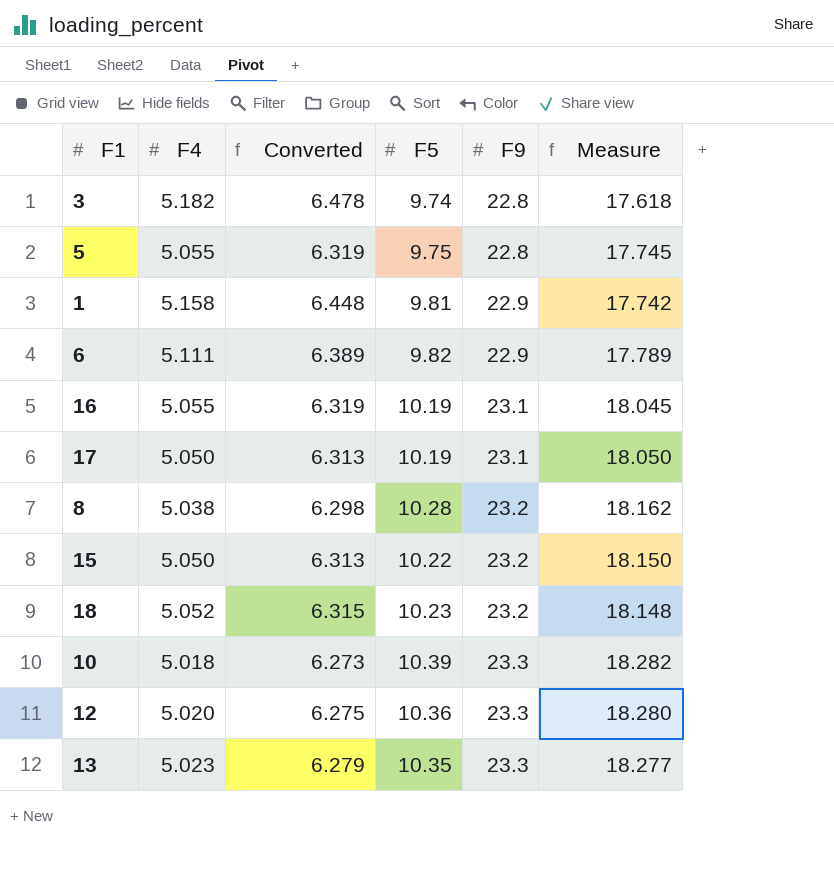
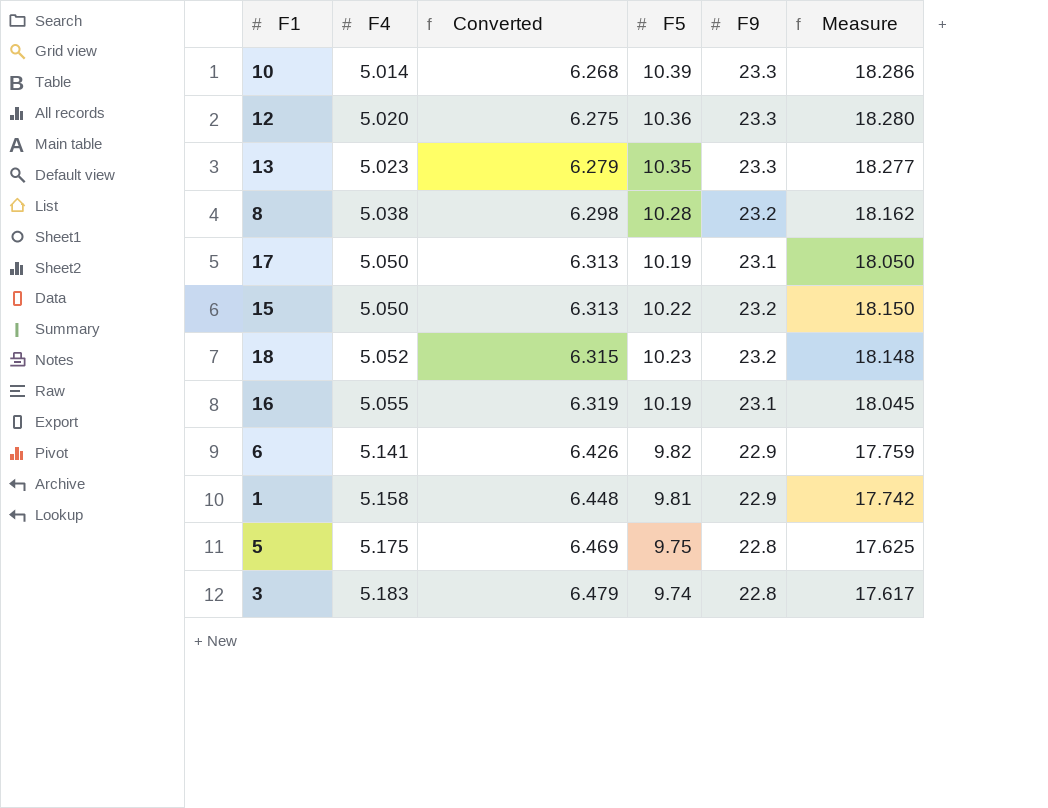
row order: F9 ascending -> F4 ascending
10 | F4: 5.018 -> 5.014
10 | Converted: 6.273 -> 6.268
10 | Measure: 18.282 -> 18.286
6 | F4: 5.111 -> 5.141
6 | Converted: 6.389 -> 6.426
6 | Measure: 17.789 -> 17.759
5 | F4: 5.055 -> 5.175
5 | Converted: 6.319 -> 6.469
5 | Measure: 17.745 -> 17.625
3 | F4: 5.182 -> 5.183
3 | Converted: 6.478 -> 6.479
3 | Measure: 17.618 -> 17.617

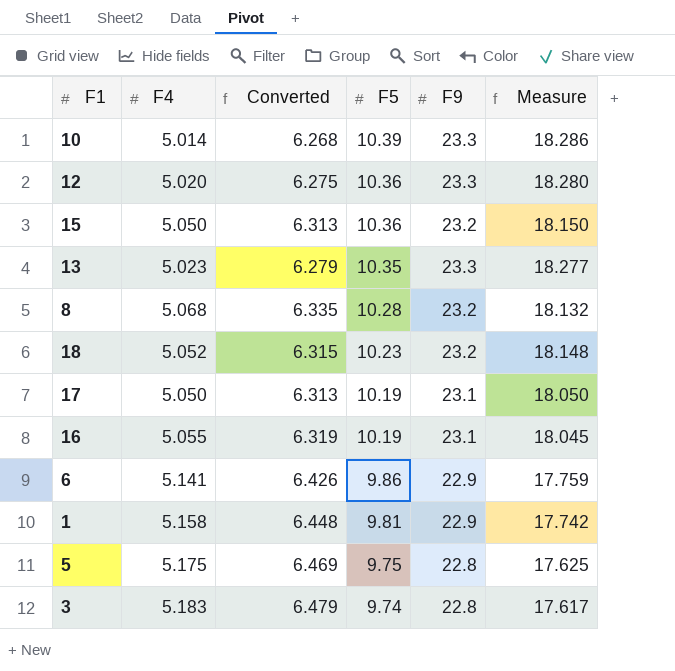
row order: F4 ascending -> F5 descending
15 | F5: 10.22 -> 10.36
8 | F4: 5.038 -> 5.068
8 | Converted: 6.298 -> 6.335
8 | Measure: 18.162 -> 18.132
6 | F5: 9.82 -> 9.86

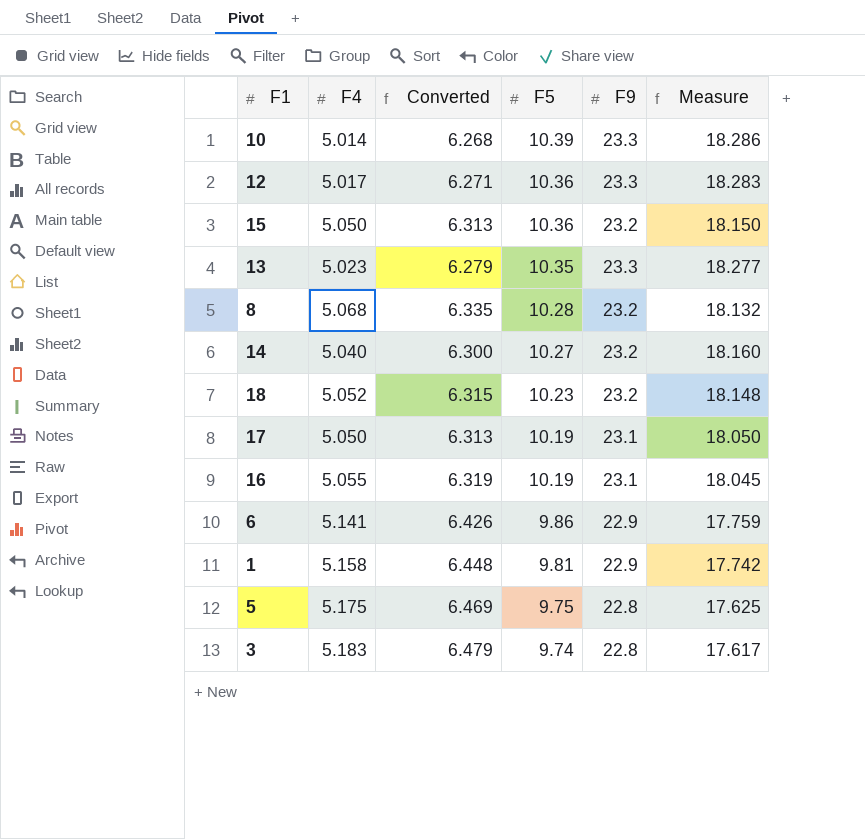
12 | F4: 5.020 -> 5.017
12 | Converted: 6.275 -> 6.271
12 | Measure: 18.280 -> 18.283
row 14: none -> 5.040 | 6.300 | 10.27 | 23.2 | 18.160

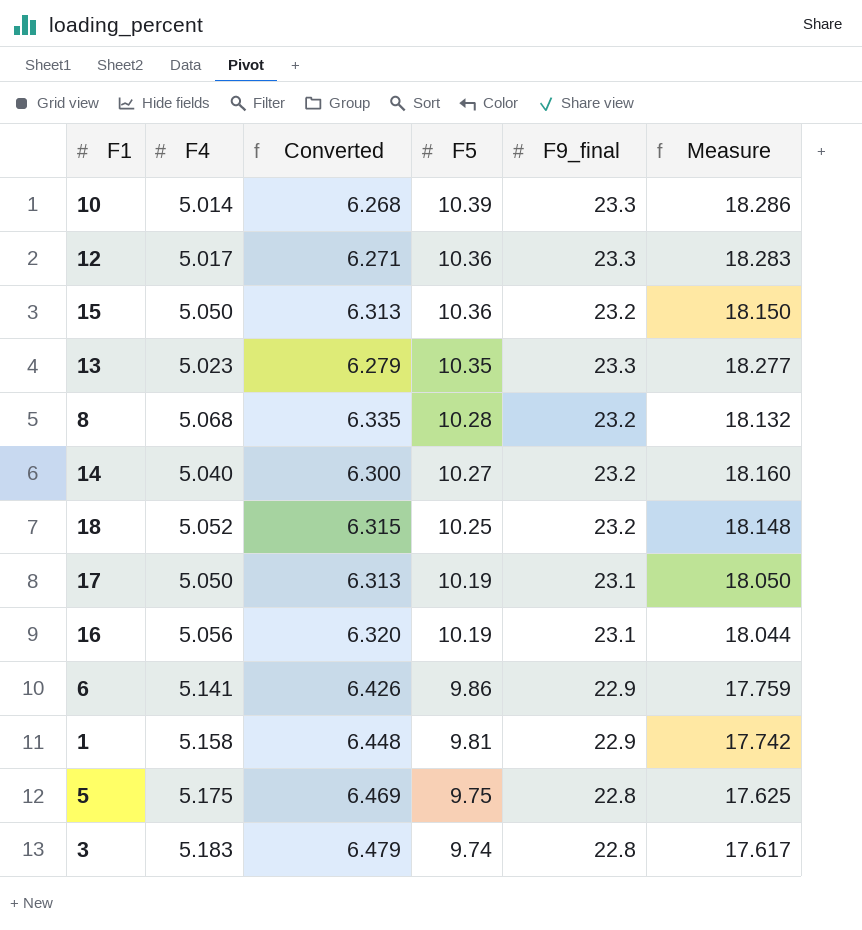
column name: F9 -> F9_final
18 | F5: 10.23 -> 10.25
16 | F4: 5.055 -> 5.056
16 | Converted: 6.319 -> 6.320
16 | Measure: 18.045 -> 18.044

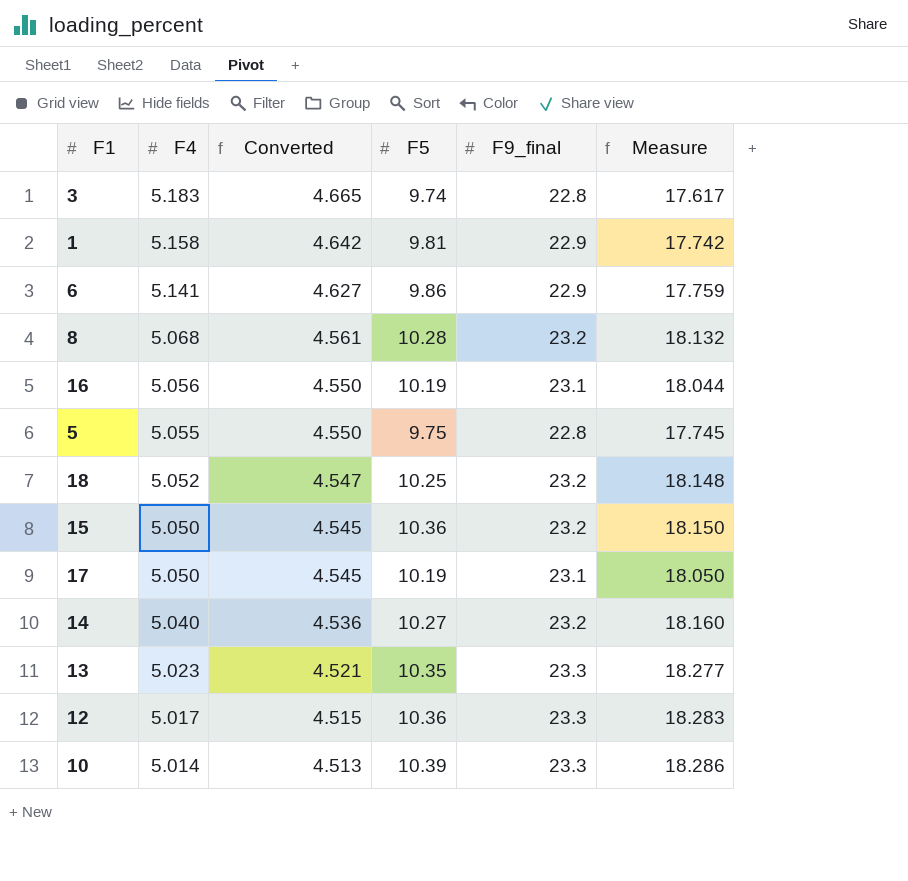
row order: F5 descending -> F4 descending
column Converted | formula: [F4] * 1.25 -> [F4] * 0.9
5 | F4: 5.175 -> 5.055
5 | Measure: 17.625 -> 17.745

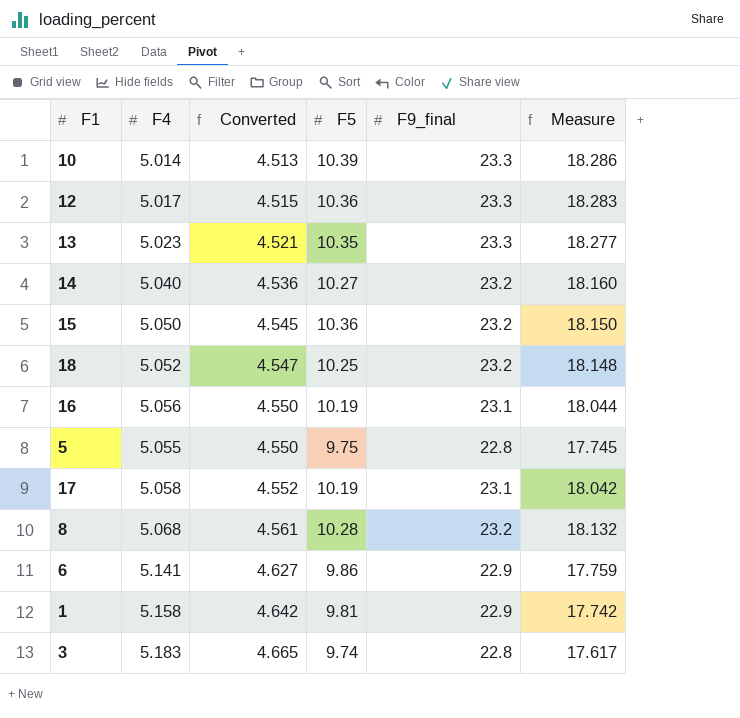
row order: F4 descending -> Converted ascending
17 | F4: 5.050 -> 5.058
17 | Converted: 4.545 -> 4.552
17 | Measure: 18.050 -> 18.042

